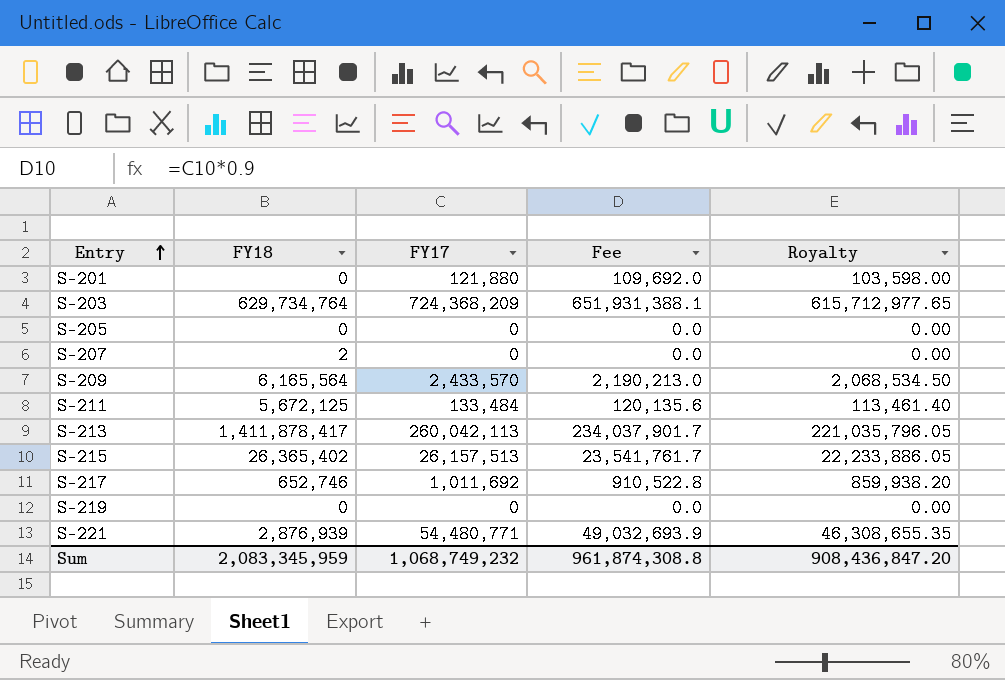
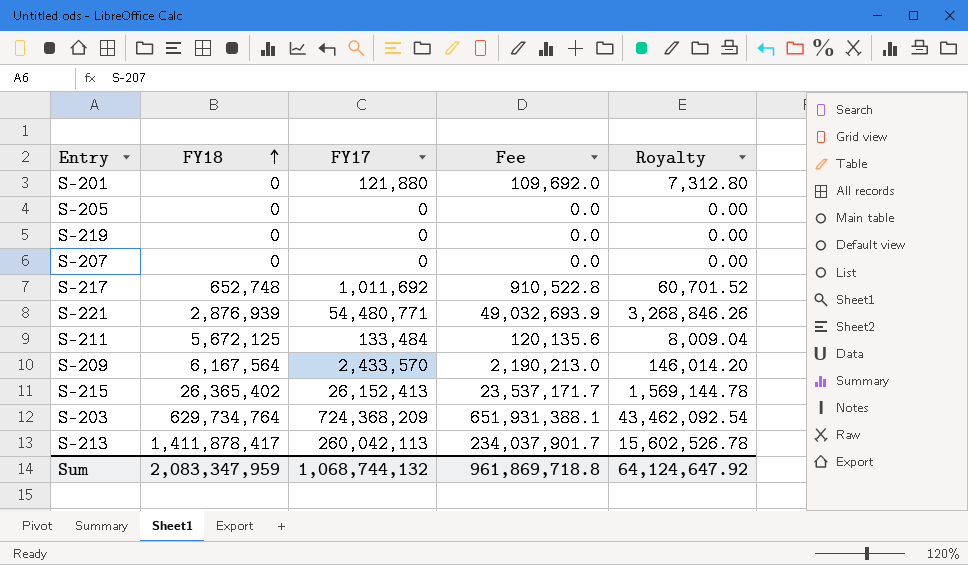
row order: Entry ascending -> FY18 ascending
column Royalty | formula: [FY17] * 0.85 -> [FY17] * 0.06
S-207 | FY18: 2 -> 0
S-217 | FY18: 652,746 -> 652,748
S-209 | FY18: 6,165,564 -> 6,167,564
S-215 | FY17: 26,157,513 -> 26,152,413
S-215 | Fee: 23,541,761.7 -> 23,537,171.7
Sum | FY18: 2,083,345,959 -> 2,083,347,959
Sum | FY17: 1,068,749,232 -> 1,068,744,132
Sum | Fee: 961,874,308.8 -> 961,869,718.8
Sum | Royalty: 908,436,847.20 -> 64,124,647.92

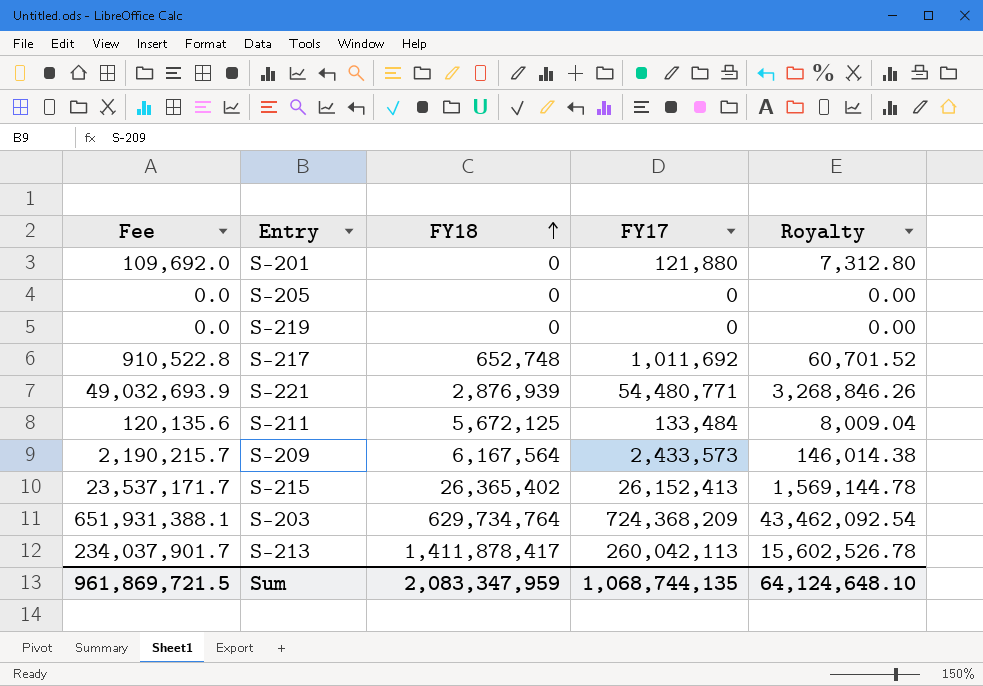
column Fee | position: 4 -> 1
row S-207: 0 | 0 | 0.0 | 0.00 -> none
S-209 | Fee: 2,190,213.0 -> 2,190,215.7
S-209 | FY17: 2,433,570 -> 2,433,573
S-209 | Royalty: 146,014.20 -> 146,014.38
Sum | Fee: 961,869,718.8 -> 961,869,721.5
Sum | FY17: 1,068,744,132 -> 1,068,744,135
Sum | Royalty: 64,124,647.92 -> 64,124,648.10

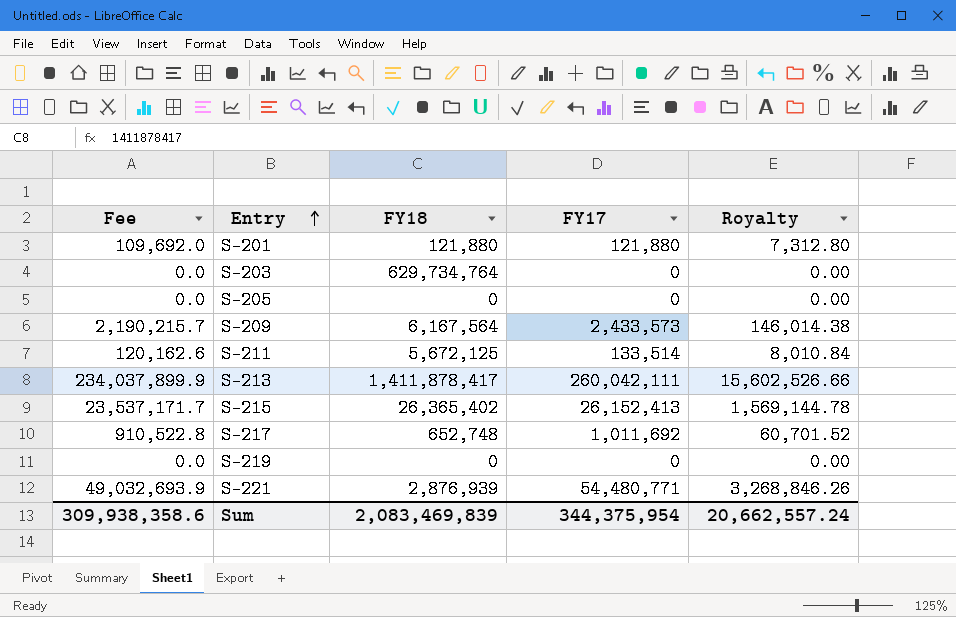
row order: FY18 ascending -> Entry ascending
S-201 | FY18: 0 -> 121,880
S-203 | Fee: 651,931,388.1 -> 0.0
S-203 | FY17: 724,368,209 -> 0
S-203 | Royalty: 43,462,092.54 -> 0.00
S-211 | Fee: 120,135.6 -> 120,162.6
S-211 | FY17: 133,484 -> 133,514
S-211 | Royalty: 8,009.04 -> 8,010.84
S-213 | Fee: 234,037,901.7 -> 234,037,899.9
S-213 | FY17: 260,042,113 -> 260,042,111
S-213 | Royalty: 15,602,526.78 -> 15,602,526.66
Sum | Fee: 961,869,721.5 -> 309,938,358.6
Sum | FY18: 2,083,347,959 -> 2,083,469,839
Sum | FY17: 1,068,744,135 -> 344,375,954
Sum | Royalty: 64,124,648.10 -> 20,662,557.24

